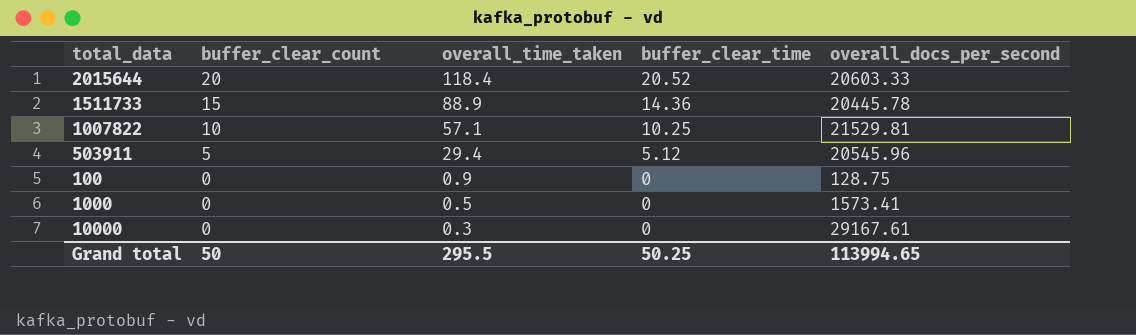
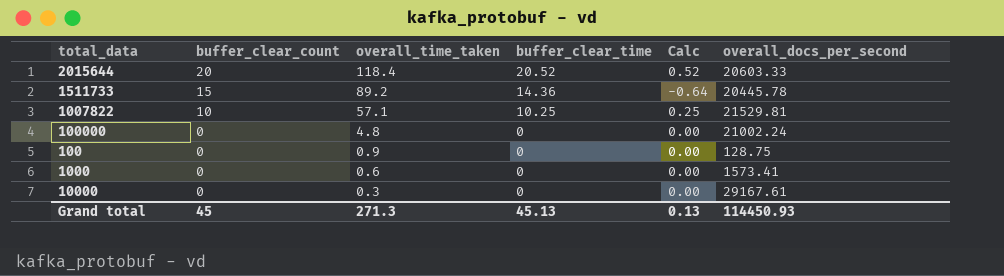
column Calc | formula: none -> [buffer_clear_time] - [buffer_clear_count]
row 503911: 5 | 29.4 | 5.12 | 20545.96 -> none
1511733 | overall_time_taken: 88.9 -> 89.2
row 100000: none -> 0 | 4.8 | 0 | 0.00 | 21002.24
1000 | overall_time_taken: 0.5 -> 0.6
Grand total | buffer_clear_count: 50 -> 45
Grand total | overall_time_taken: 295.5 -> 271.3
Grand total | buffer_clear_time: 50.25 -> 45.13
Grand total | overall_docs_per_second: 113994.65 -> 114450.93

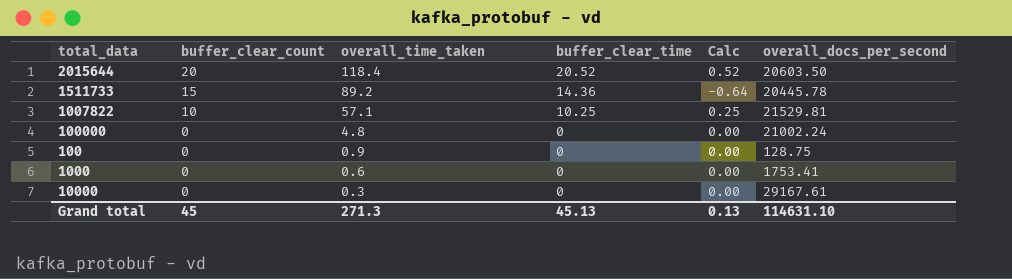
2015644 | overall_docs_per_second: 20603.33 -> 20603.50
1000 | overall_docs_per_second: 1573.41 -> 1753.41
Grand total | overall_docs_per_second: 114450.93 -> 114631.10

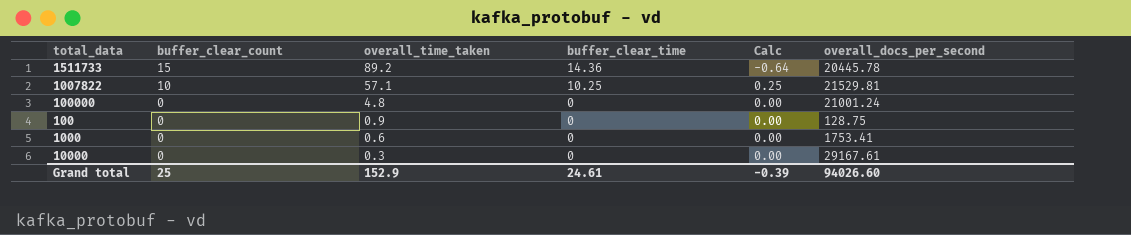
row 2015644: 20 | 118.4 | 20.52 | 0.52 | 20603.50 -> none
100000 | overall_docs_per_second: 21002.24 -> 21001.24
Grand total | buffer_clear_count: 45 -> 25
Grand total | overall_time_taken: 271.3 -> 152.9
Grand total | buffer_clear_time: 45.13 -> 24.61
Grand total | Calc: 0.13 -> -0.39
Grand total | overall_docs_per_second: 114631.10 -> 94026.60

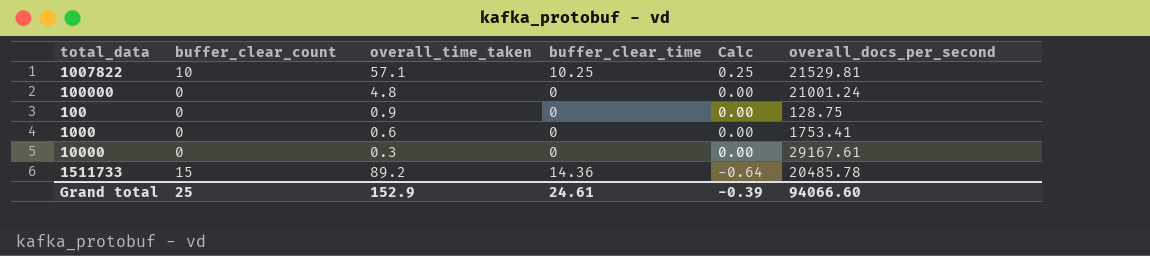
row order: buffer_clear_count descending -> Calc descending
1511733 | overall_docs_per_second: 20445.78 -> 20485.78
Grand total | overall_docs_per_second: 94026.60 -> 94066.60

